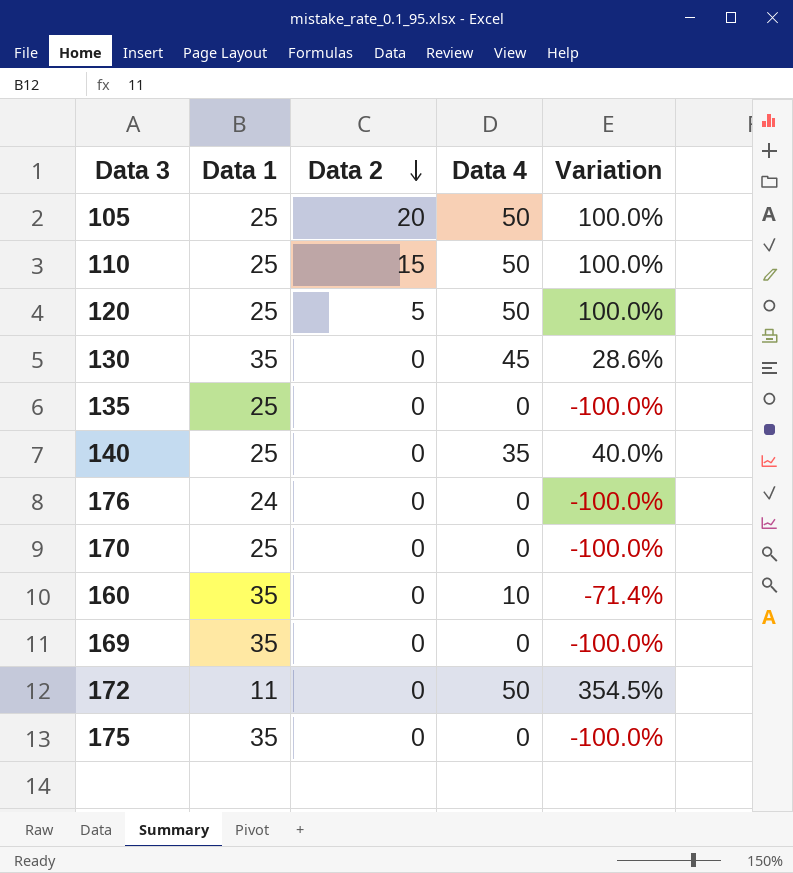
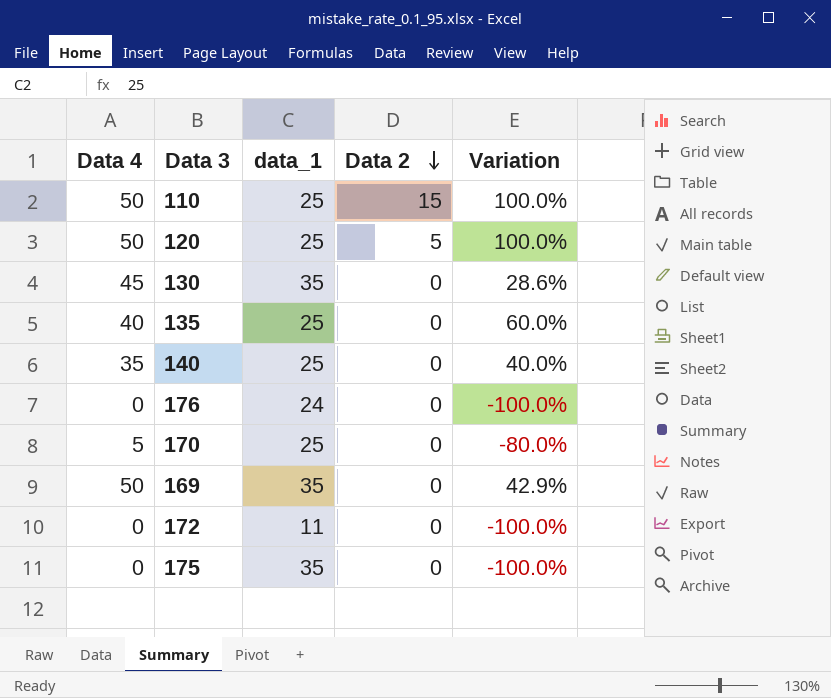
column Data 4 | position: 4 -> 1
column name: Data 1 -> data_1
row 105: 25 | 20 | 50 | 100.0% -> none
row 160: 35 | 0 | 10 | -71.4% -> none
135 | Data 4: 0 -> 40
135 | Variation: -100.0% -> 60.0%
170 | Data 4: 0 -> 5
170 | Variation: -100.0% -> -80.0%
169 | Data 4: 0 -> 50
169 | Variation: -100.0% -> 42.9%
172 | Data 4: 50 -> 0
172 | Variation: 354.5% -> -100.0%

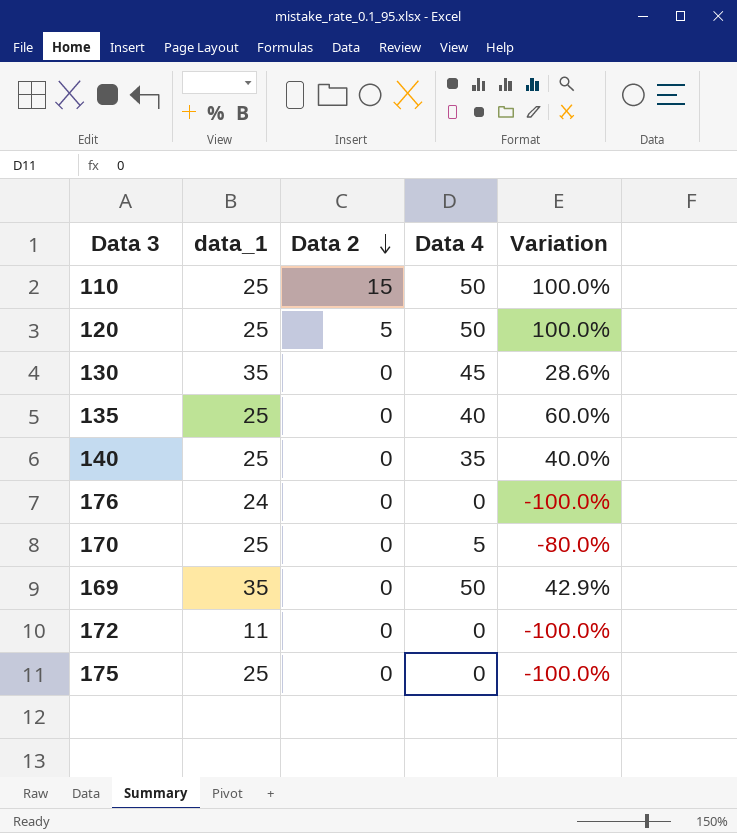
column Data 4 | position: 1 -> 4
175 | data_1: 35 -> 25

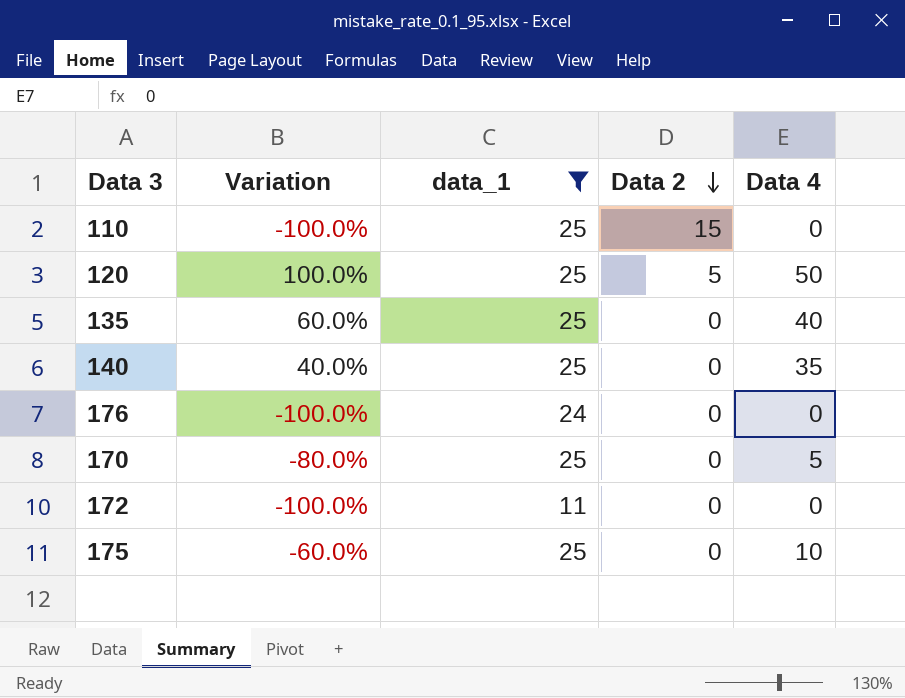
filter: none -> data_1 != 35
column Variation | position: 5 -> 2
110 | Variation: 100.0% -> -100.0%
110 | Data 4: 50 -> 0
175 | Variation: -100.0% -> -60.0%
175 | Data 4: 0 -> 10

